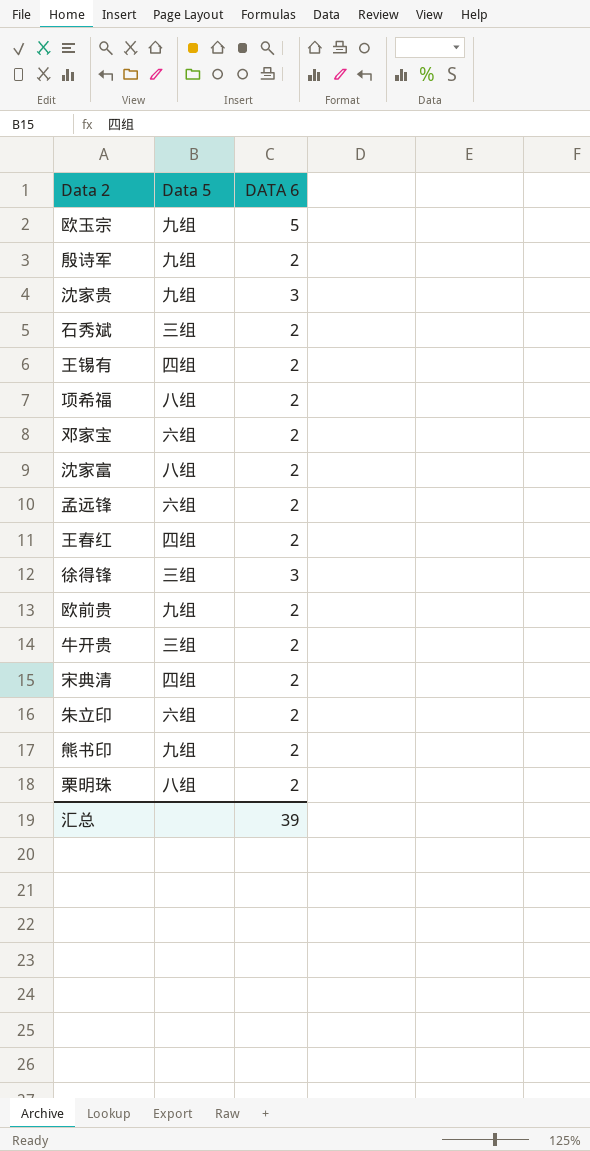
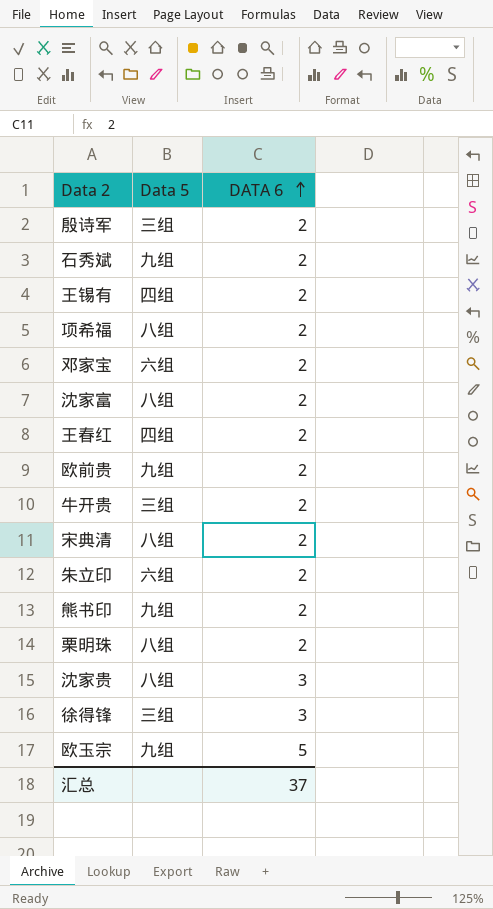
row order: none -> DATA 6 ascending
row 孟远锋: 六组 | 2 -> none
殷诗军 | Data 5: 九组 -> 三组
石秀斌 | Data 5: 三组 -> 九组
宋典清 | Data 5: 四组 -> 八组
沈家贵 | Data 5: 九组 -> 八组
汇总 | DATA 6: 39 -> 37

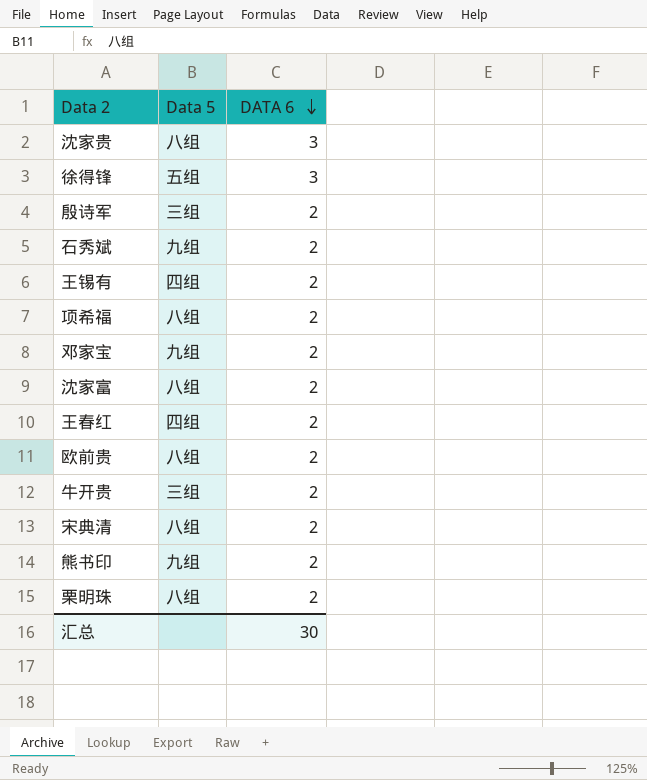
row order: DATA 6 ascending -> DATA 6 descending
row 朱立印: 六组 | 2 -> none
row 欧玉宗: 九组 | 5 -> none
徐得锋 | Data 5: 三组 -> 五组
邓家宝 | Data 5: 六组 -> 九组
欧前贵 | Data 5: 九组 -> 八组
汇总 | DATA 6: 37 -> 30

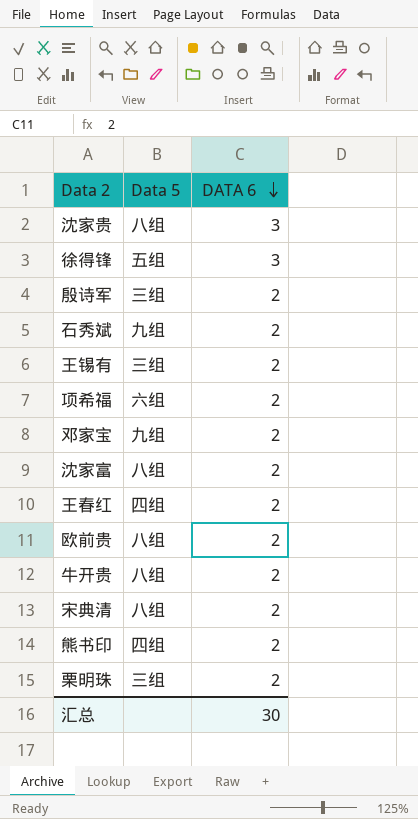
王锡有 | Data 5: 四组 -> 三组
项希福 | Data 5: 八组 -> 六组
牛开贵 | Data 5: 三组 -> 八组
熊书印 | Data 5: 九组 -> 四组
栗明珠 | Data 5: 八组 -> 三组

